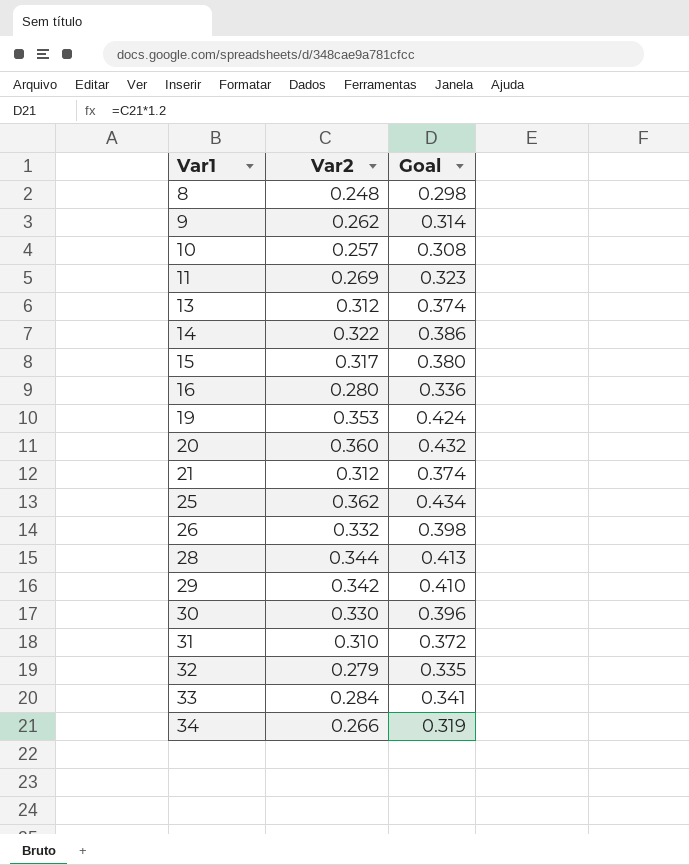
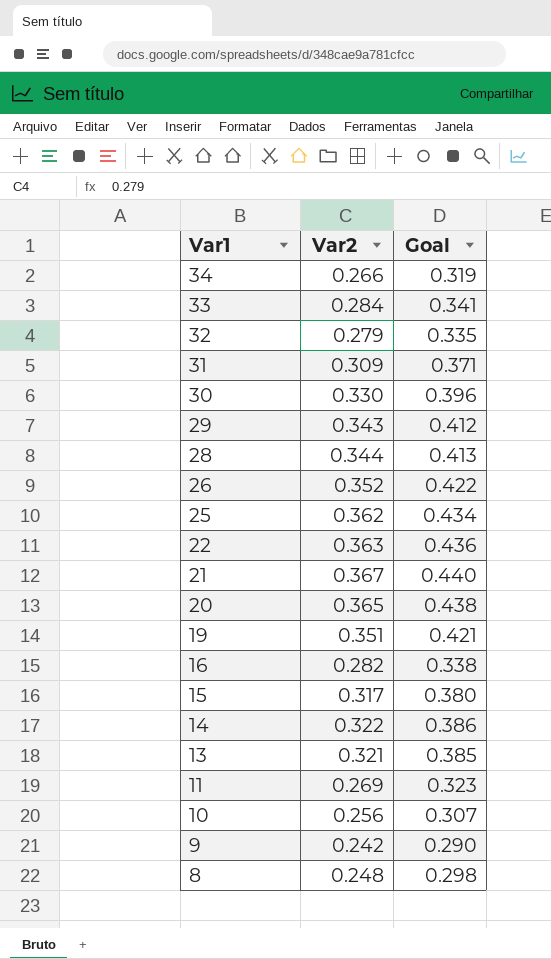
row order: Var1 ascending -> Var1 descending
31 | Var2: 0.310 -> 0.309
31 | Goal: 0.372 -> 0.371
29 | Var2: 0.342 -> 0.343
29 | Goal: 0.410 -> 0.412
26 | Var2: 0.332 -> 0.352
26 | Goal: 0.398 -> 0.422
row 22: none -> 0.363 | 0.436
21 | Var2: 0.312 -> 0.367
21 | Goal: 0.374 -> 0.440
20 | Var2: 0.360 -> 0.365
20 | Goal: 0.432 -> 0.438
19 | Var2: 0.353 -> 0.351
19 | Goal: 0.424 -> 0.421
16 | Var2: 0.280 -> 0.282
16 | Goal: 0.336 -> 0.338
13 | Var2: 0.312 -> 0.321
13 | Goal: 0.374 -> 0.385
10 | Var2: 0.257 -> 0.256
10 | Goal: 0.308 -> 0.307
9 | Var2: 0.262 -> 0.242
9 | Goal: 0.314 -> 0.290

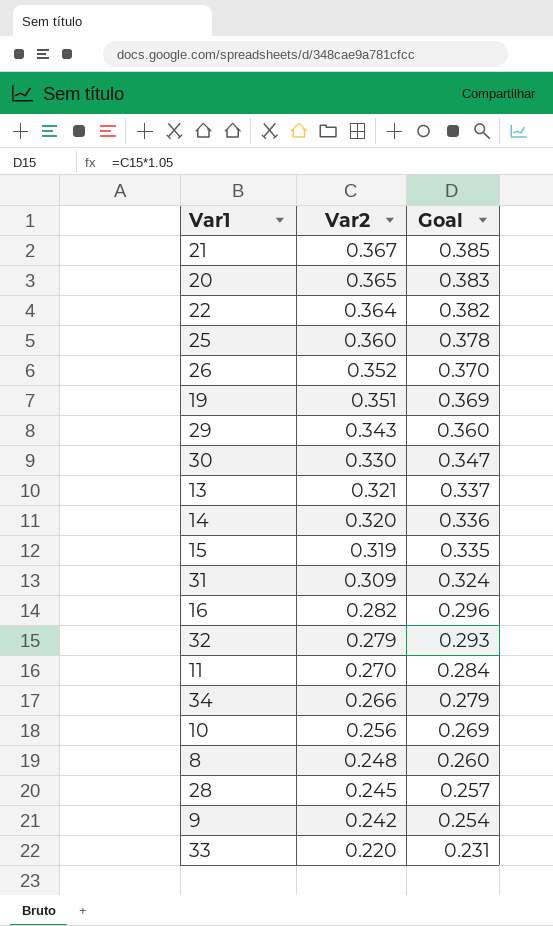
row order: Var1 descending -> Var2 descending
column Goal | formula: [Var2] * 1.2 -> [Var2] * 1.05
22 | Var2: 0.363 -> 0.364
25 | Var2: 0.362 -> 0.360
14 | Var2: 0.322 -> 0.320
15 | Var2: 0.317 -> 0.319
11 | Var2: 0.269 -> 0.270
28 | Var2: 0.344 -> 0.245
33 | Var2: 0.284 -> 0.220

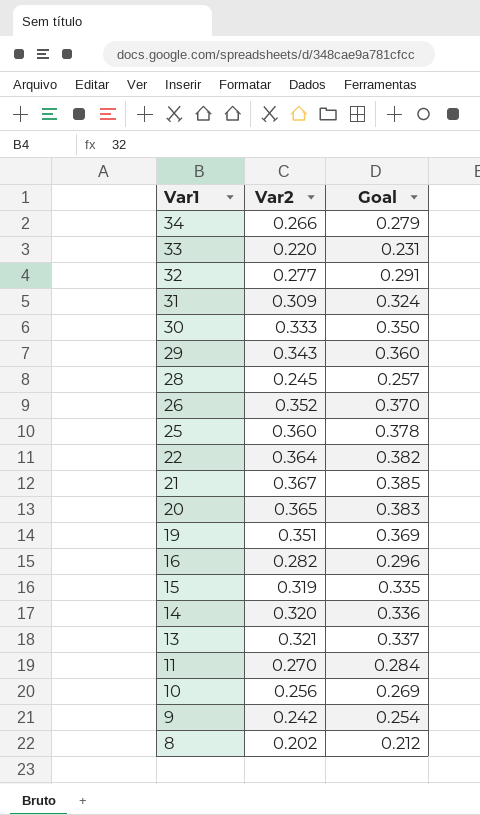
row order: Var2 descending -> Var1 descending
32 | Var2: 0.279 -> 0.277
32 | Goal: 0.293 -> 0.291
30 | Var2: 0.330 -> 0.333
30 | Goal: 0.347 -> 0.350
8 | Var2: 0.248 -> 0.202
8 | Goal: 0.260 -> 0.212

